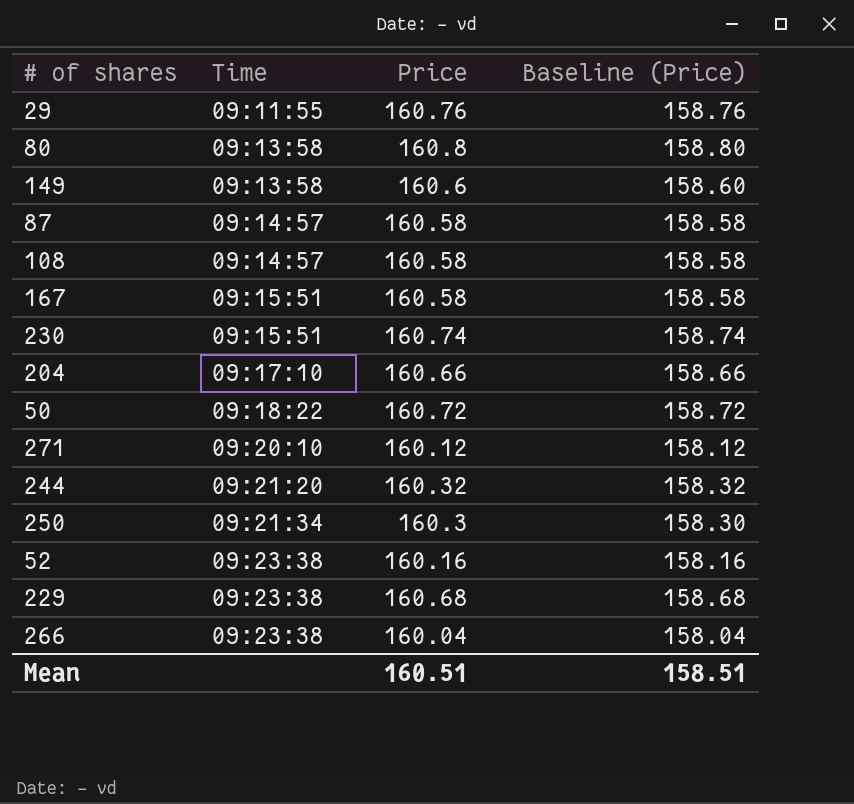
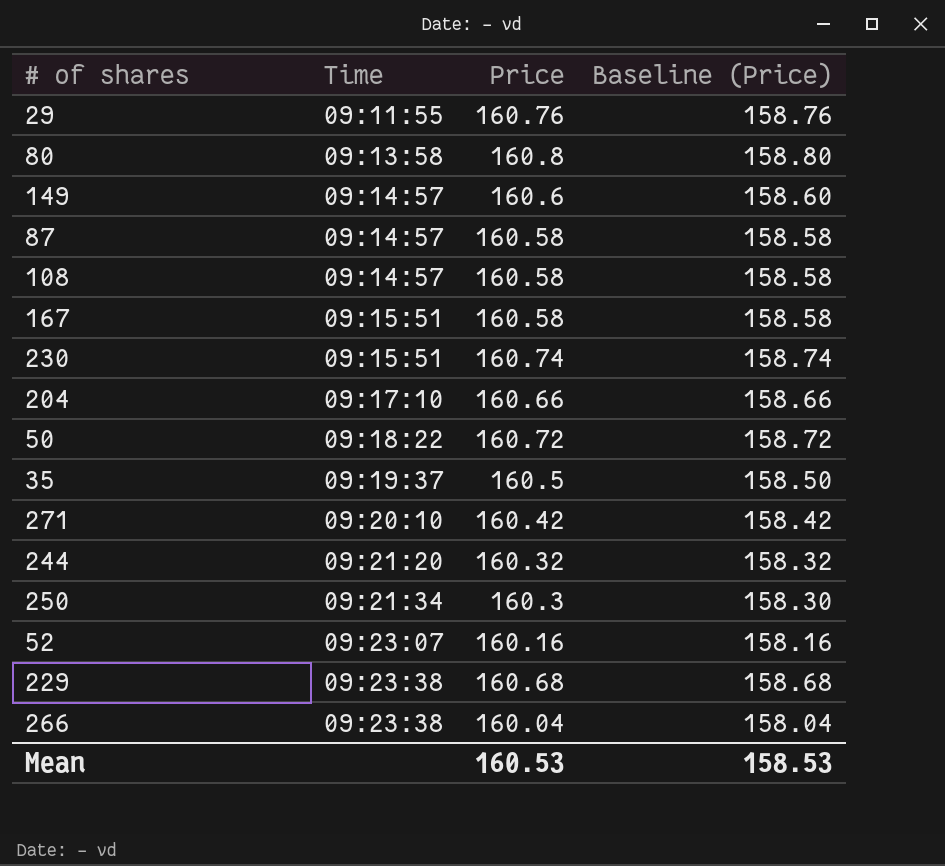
149 | Time: 09:13:58 -> 09:14:57
row 35: none -> 09:19:37 | 160.5 | 158.50
271 | Price: 160.12 -> 160.42
271 | Baseline (Price): 158.12 -> 158.42
52 | Time: 09:23:38 -> 09:23:07
Mean | Price: 160.51 -> 160.53
Mean | Baseline (Price): 158.51 -> 158.53

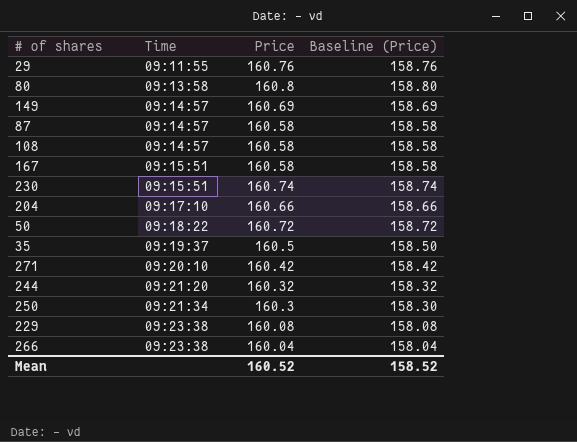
row 52: 09:23:07 | 160.16 | 158.16 -> none
149 | Price: 160.6 -> 160.69
149 | Baseline (Price): 158.60 -> 158.69
229 | Price: 160.68 -> 160.08
229 | Baseline (Price): 158.68 -> 158.08
Mean | Price: 160.53 -> 160.52
Mean | Baseline (Price): 158.53 -> 158.52

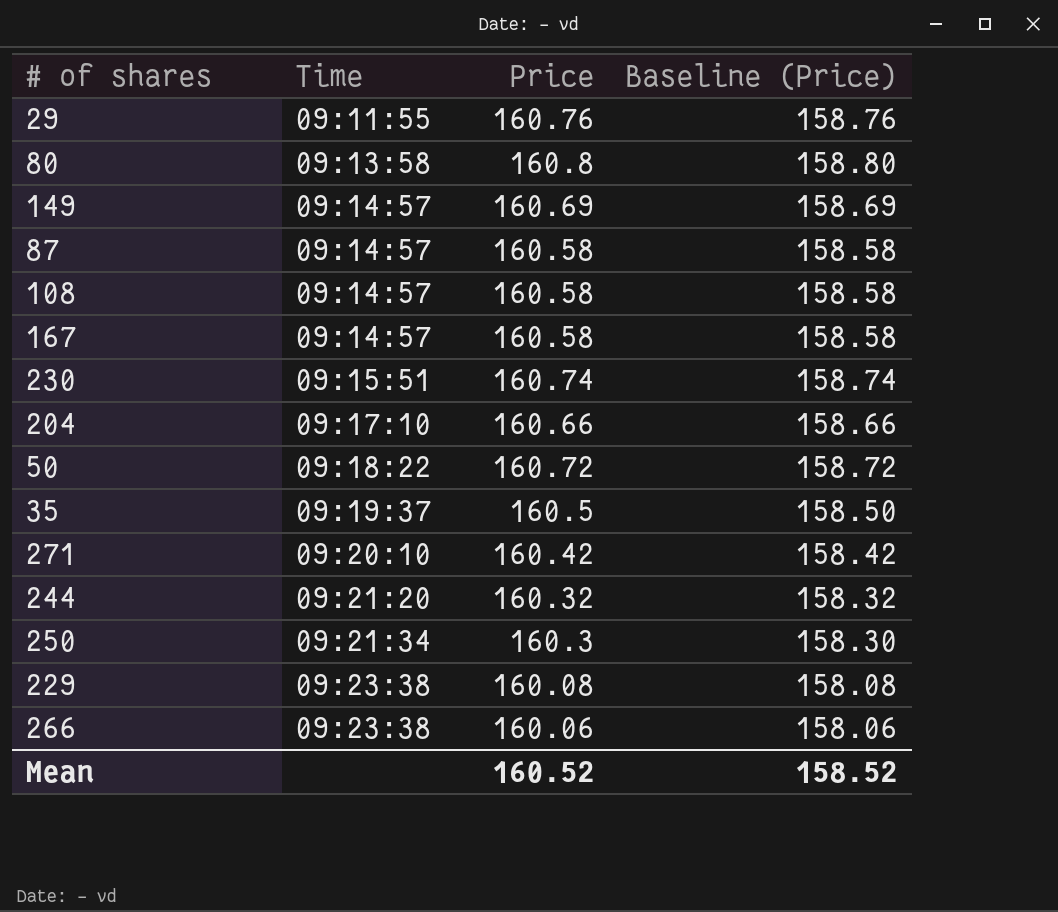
167 | Time: 09:15:51 -> 09:14:57
266 | Price: 160.04 -> 160.06
266 | Baseline (Price): 158.04 -> 158.06

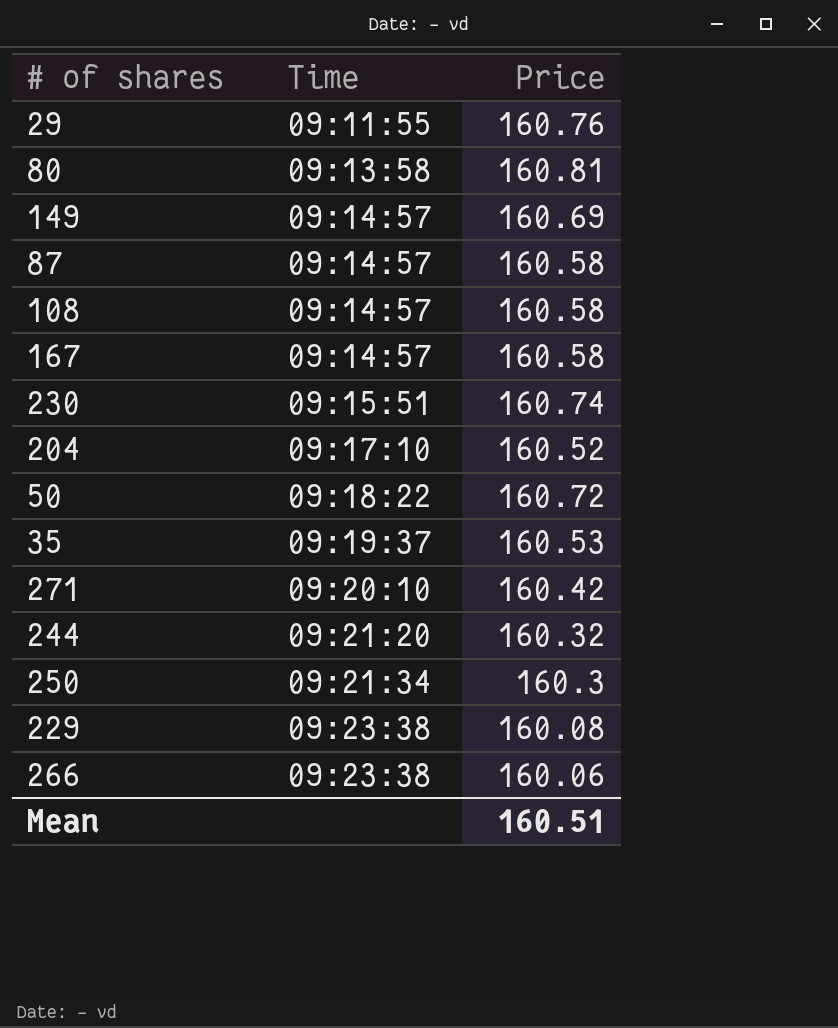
column Baseline (Price) | formula: [Price] - 2 -> none
80 | Price: 160.8 -> 160.81
204 | Price: 160.66 -> 160.52
35 | Price: 160.5 -> 160.53
Mean | Price: 160.52 -> 160.51

